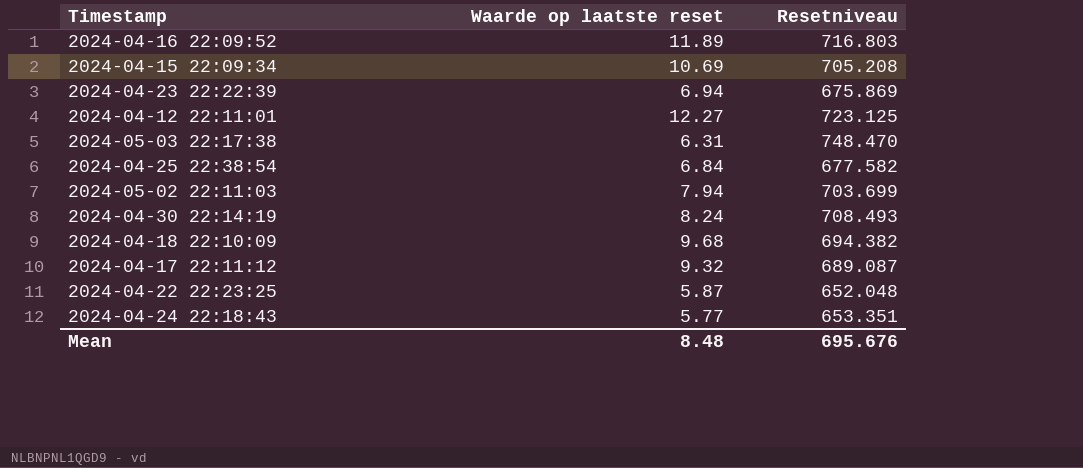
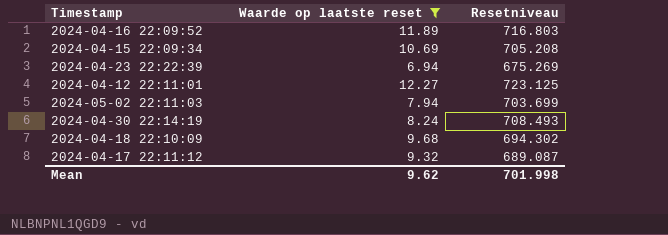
filter: none -> Waarde op laatste reset >= 6.94
2024-04-23 22:22:39 | Resetniveau: 675.869 -> 675.269
2024-04-18 22:10:09 | Resetniveau: 694.382 -> 694.302
Mean | Waarde op laatste reset: 8.48 -> 9.62
Mean | Resetniveau: 695.676 -> 701.998

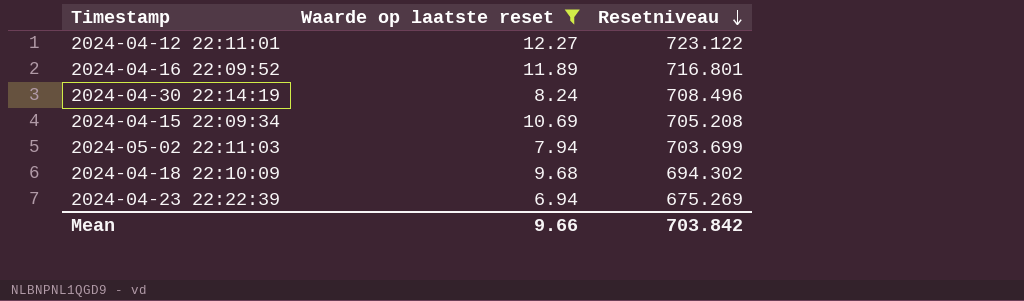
row order: none -> Resetniveau descending
row 2024-04-17 22:11:12: 9.32 | 689.087 -> none
2024-04-12 22:11:01 | Resetniveau: 723.125 -> 723.122
2024-04-16 22:09:52 | Resetniveau: 716.803 -> 716.801
2024-04-30 22:14:19 | Resetniveau: 708.493 -> 708.496
Mean | Waarde op laatste reset: 9.62 -> 9.66
Mean | Resetniveau: 701.998 -> 703.842

